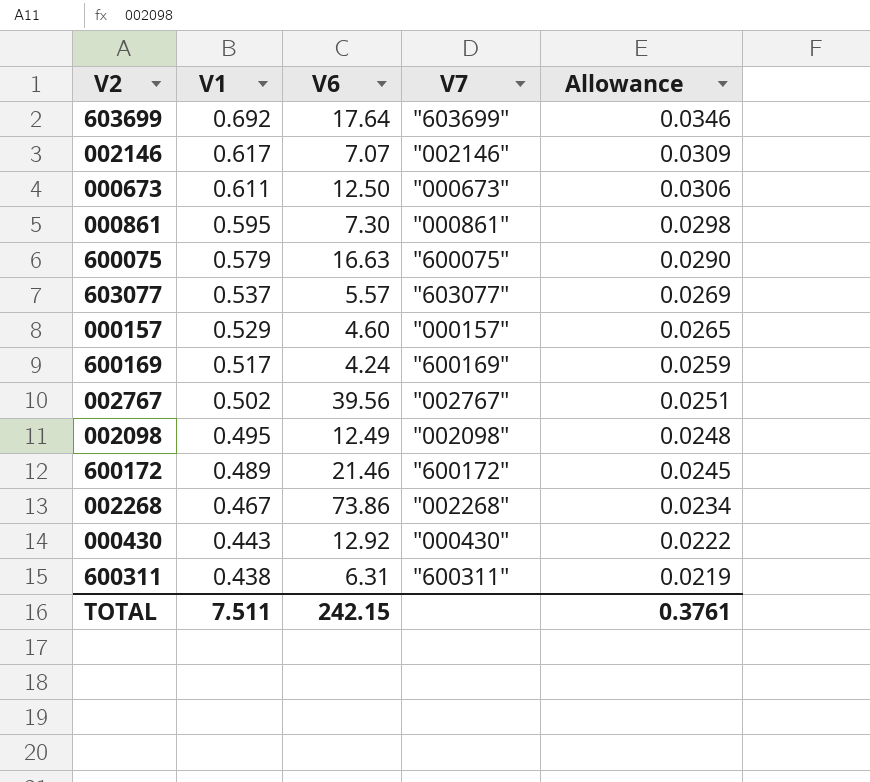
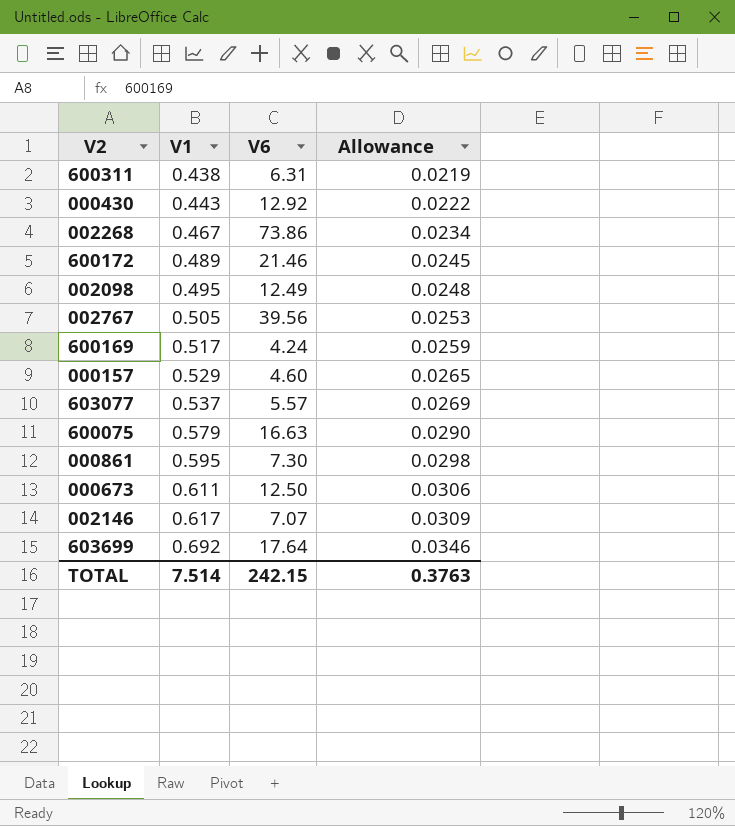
row order: V1 descending -> V1 ascending
column V7 | position: 4 -> none
002767 | V1: 0.502 -> 0.505
002767 | Allowance: 0.0251 -> 0.0253
TOTAL | V1: 7.511 -> 7.514
TOTAL | Allowance: 0.3761 -> 0.3763

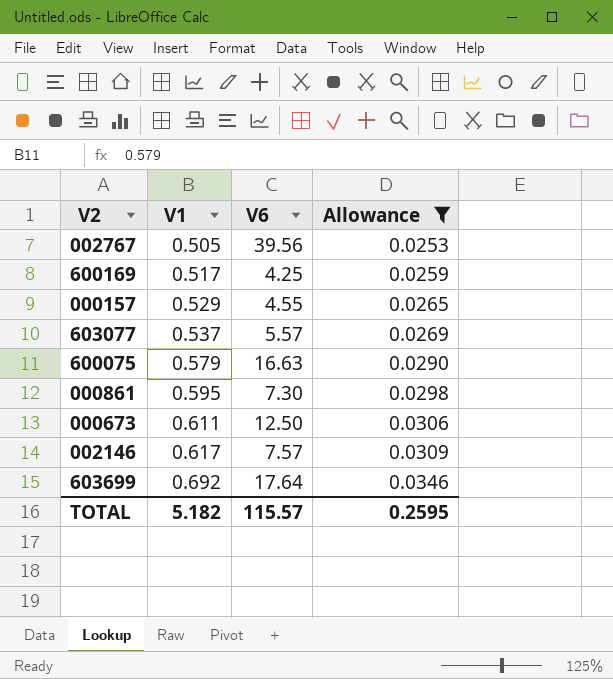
filter: none -> Allowance >= 0.0253
600169 | V6: 4.24 -> 4.25
000157 | V6: 4.60 -> 4.55
002146 | V6: 7.07 -> 7.57
TOTAL | V1: 7.514 -> 5.182
TOTAL | V6: 242.15 -> 115.57
TOTAL | Allowance: 0.3763 -> 0.2595

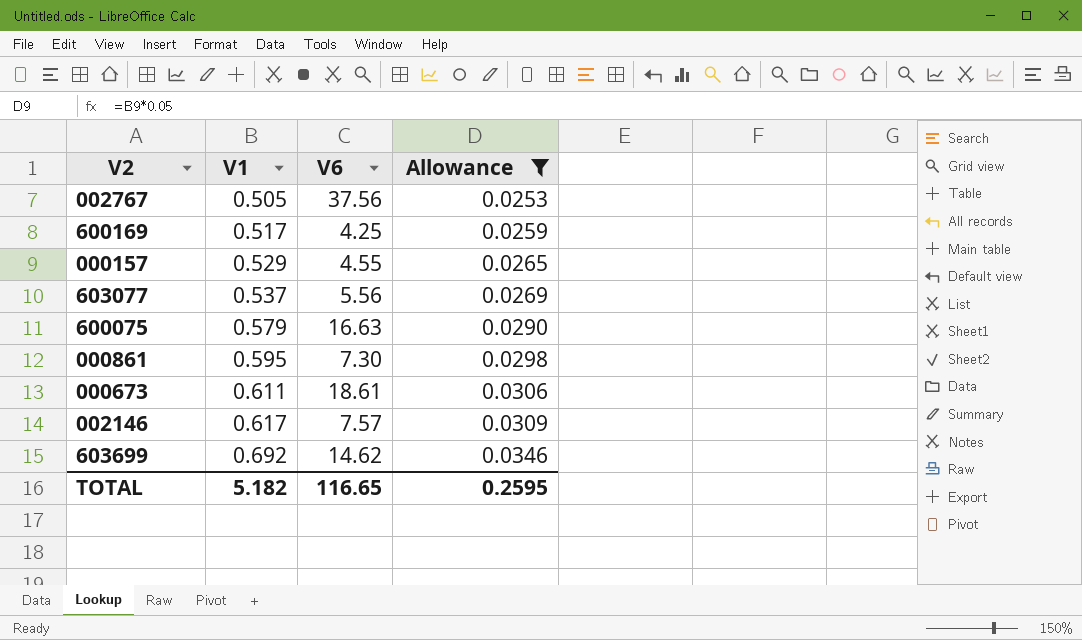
002767 | V6: 39.56 -> 37.56
603077 | V6: 5.57 -> 5.56
000673 | V6: 12.50 -> 18.61
603699 | V6: 17.64 -> 14.62
TOTAL | V6: 115.57 -> 116.65

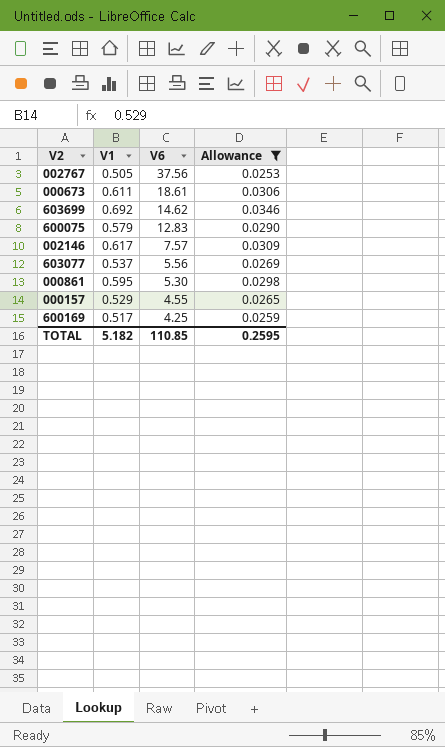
row order: V1 ascending -> V6 descending
600075 | V6: 16.63 -> 12.83
000861 | V6: 7.30 -> 5.30
TOTAL | V6: 116.65 -> 110.85

